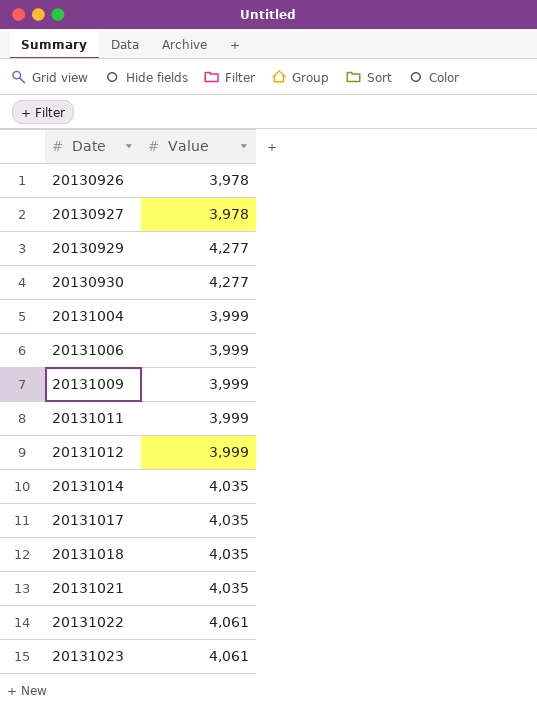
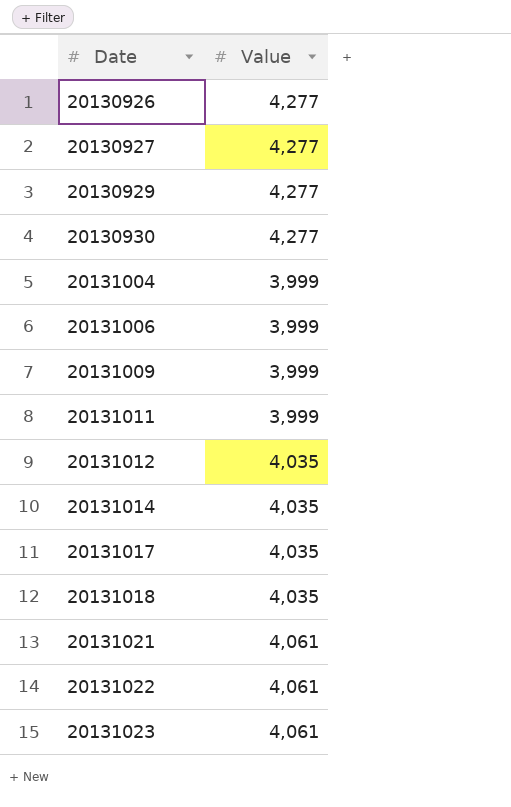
20130926 | Value: 3,978 -> 4,277
20130927 | Value: 3,978 -> 4,277
20131012 | Value: 3,999 -> 4,035
20131021 | Value: 4,035 -> 4,061

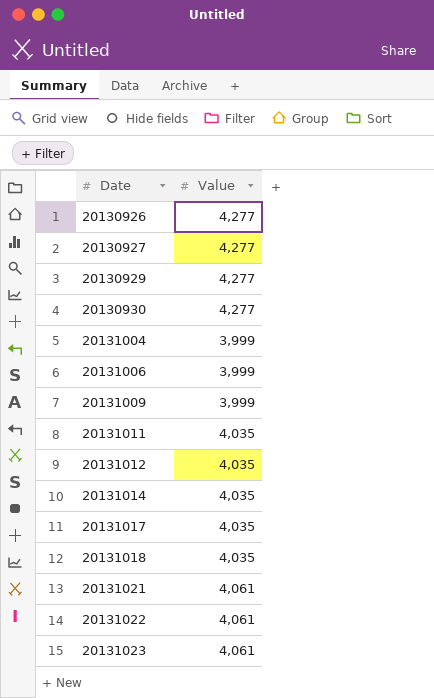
20131011 | Value: 3,999 -> 4,035

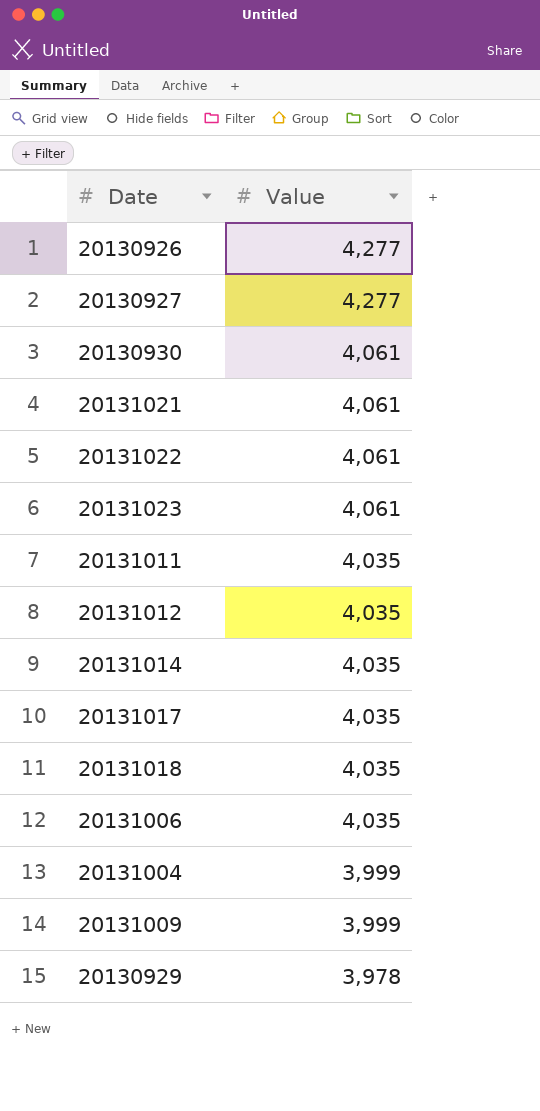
row order: Date ascending -> Value descending
20130930 | Value: 4,277 -> 4,061
20131006 | Value: 3,999 -> 4,035
20130929 | Value: 4,277 -> 3,978

